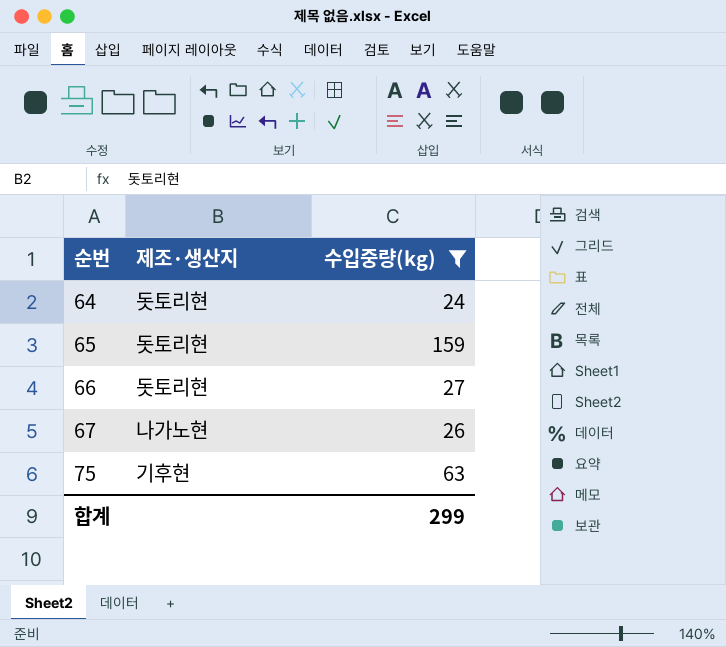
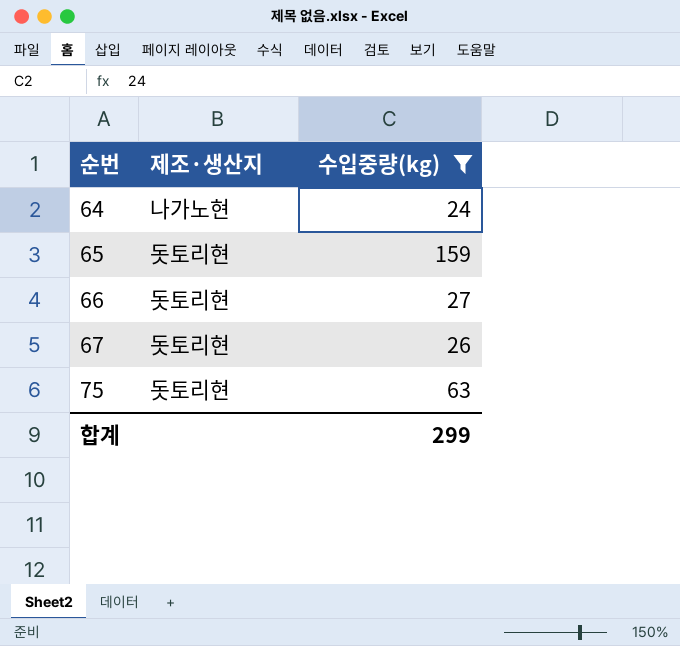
64 | 제조·생산지: 돗토리현 -> 나가노현
67 | 제조·생산지: 나가노현 -> 돗토리현
75 | 제조·생산지: 기후현 -> 돗토리현

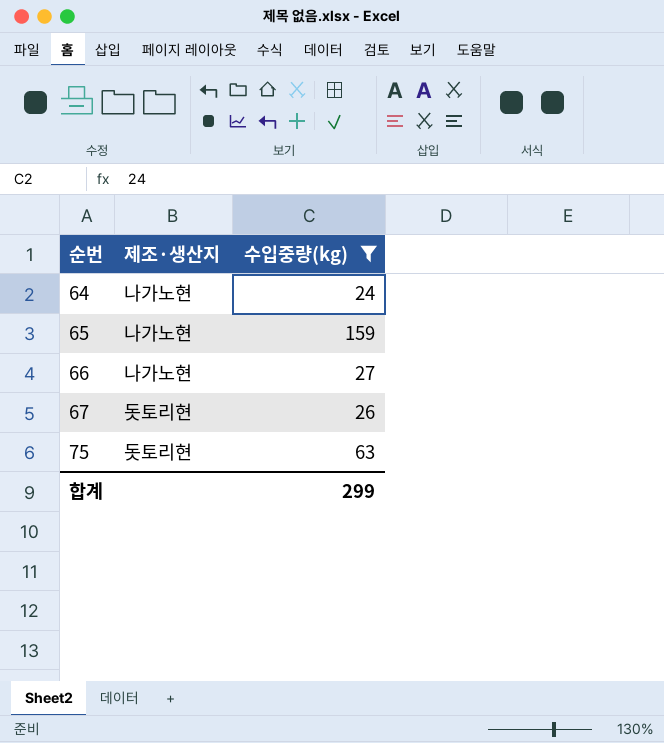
65 | 제조·생산지: 돗토리현 -> 나가노현
66 | 제조·생산지: 돗토리현 -> 나가노현

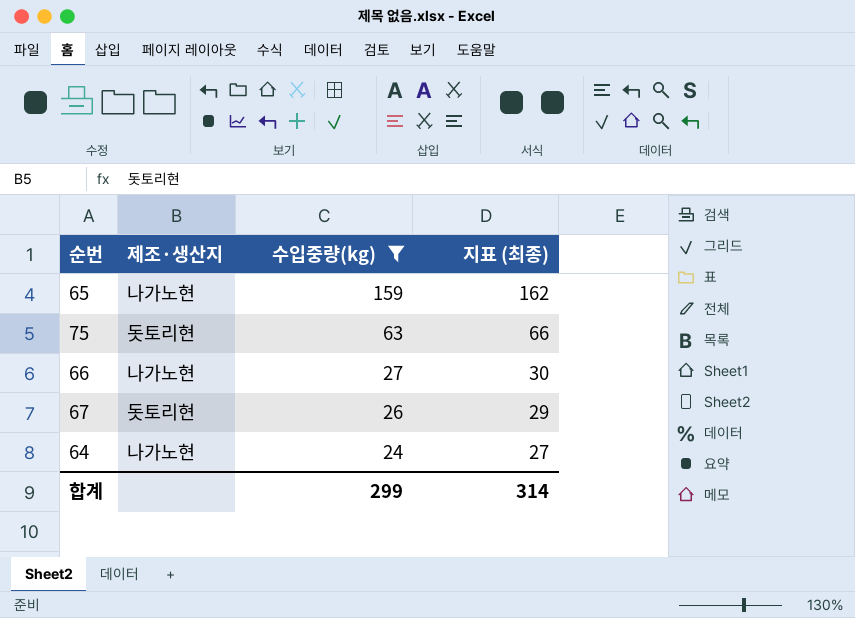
row order: 순번 ascending -> 수입중량(kg) descending
column 지표 (최종) | formula: none -> [수입중량(kg)] + 3

